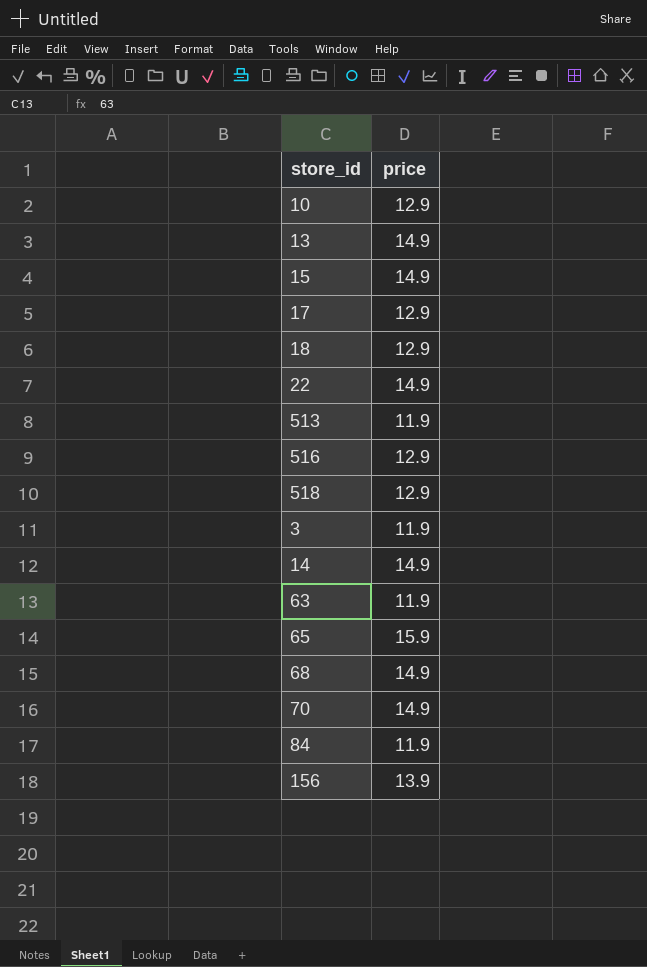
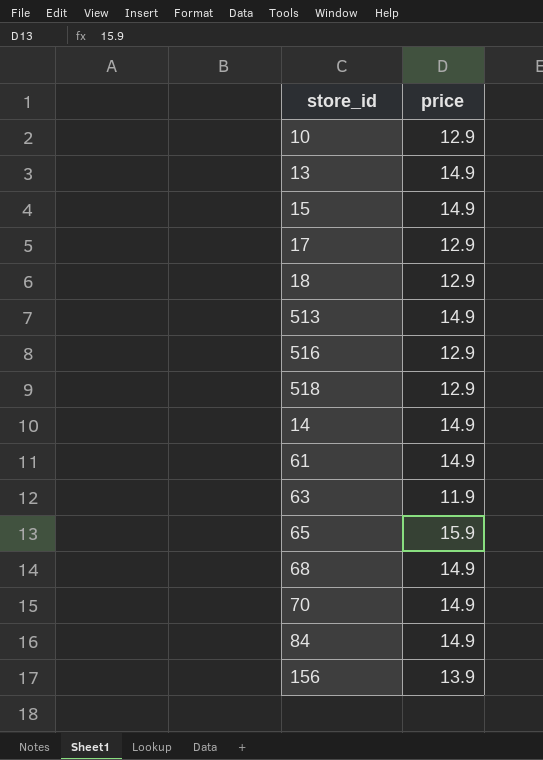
row 22: 14.9 -> none
row 3: 11.9 -> none
513 | price: 11.9 -> 14.9
row 61: none -> 14.9
84 | price: 11.9 -> 14.9

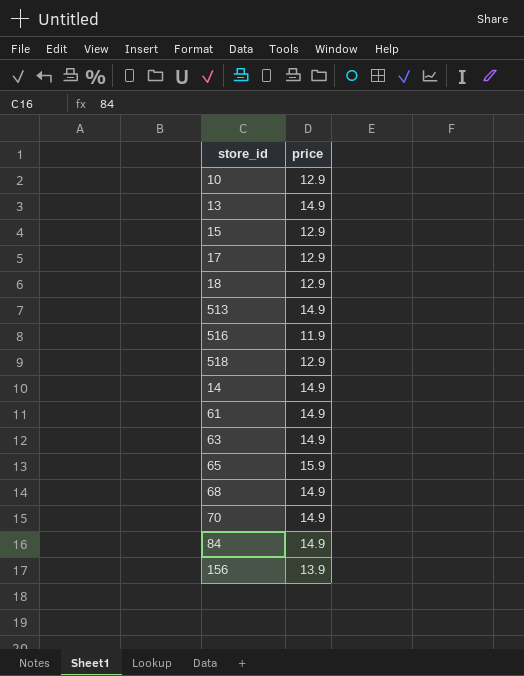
15 | price: 14.9 -> 12.9
516 | price: 12.9 -> 11.9
63 | price: 11.9 -> 14.9

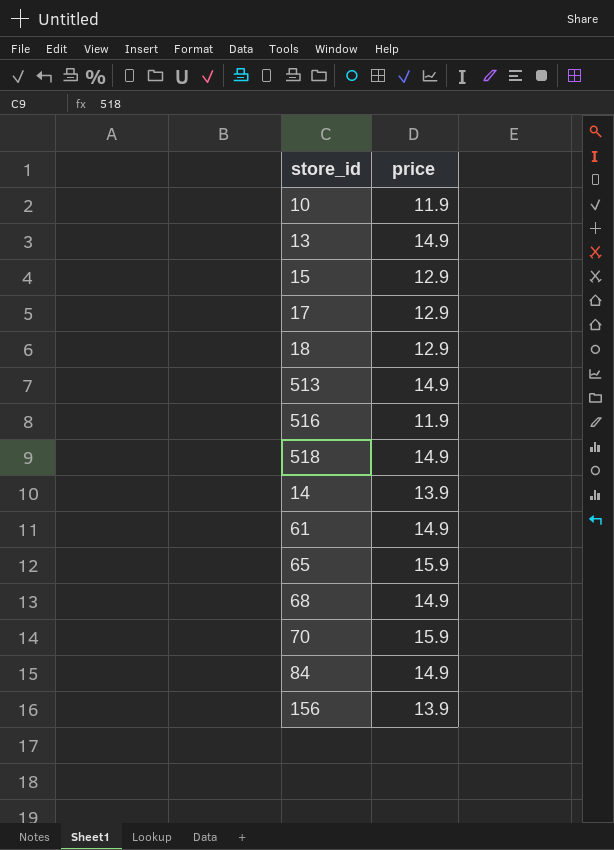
row 63: 14.9 -> none
10 | price: 12.9 -> 11.9
518 | price: 12.9 -> 14.9
14 | price: 14.9 -> 13.9
70 | price: 14.9 -> 15.9

